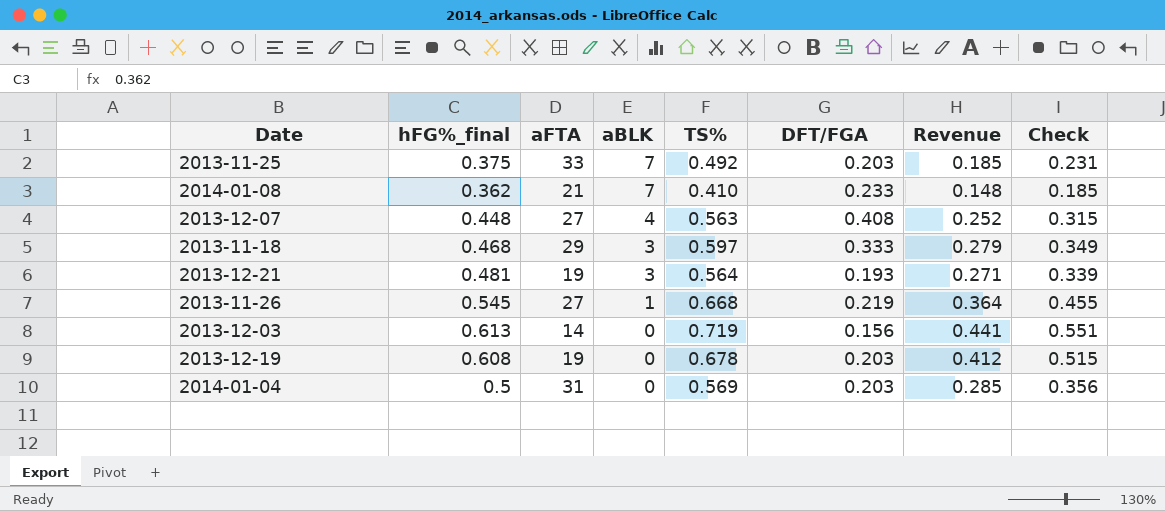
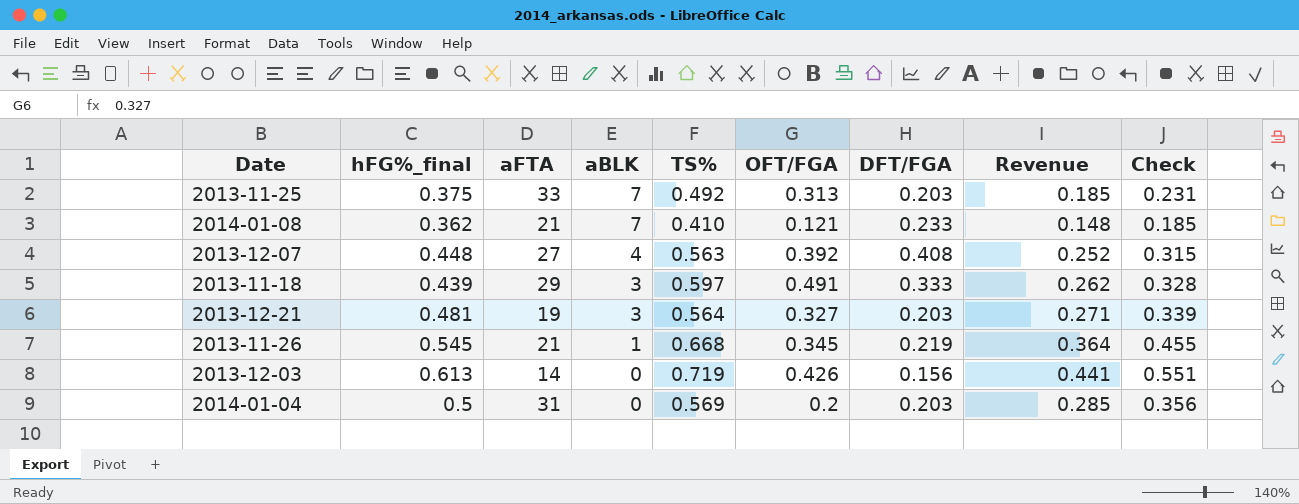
column OFT/FGA | position: none -> 6
row 2013-12-19: 0.608 | 19 | 0 | 0.678 | 0.203 | 0.412 | 0.515 -> none
2013-11-18 | hFG%_final: 0.468 -> 0.439
2013-11-18 | Revenue: 0.279 -> 0.262
2013-11-18 | Check: 0.349 -> 0.328
2013-12-21 | DFT/FGA: 0.193 -> 0.203
2013-11-26 | aFTA: 27 -> 21

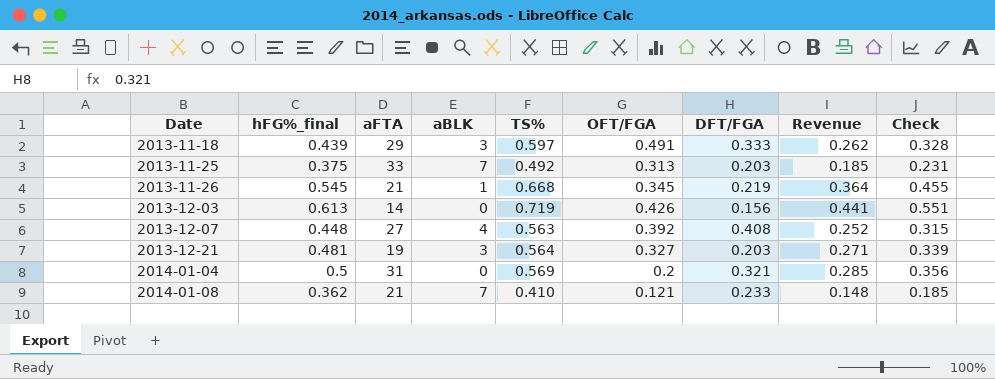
row order: aBLK descending -> Date ascending
2014-01-04 | DFT/FGA: 0.203 -> 0.321

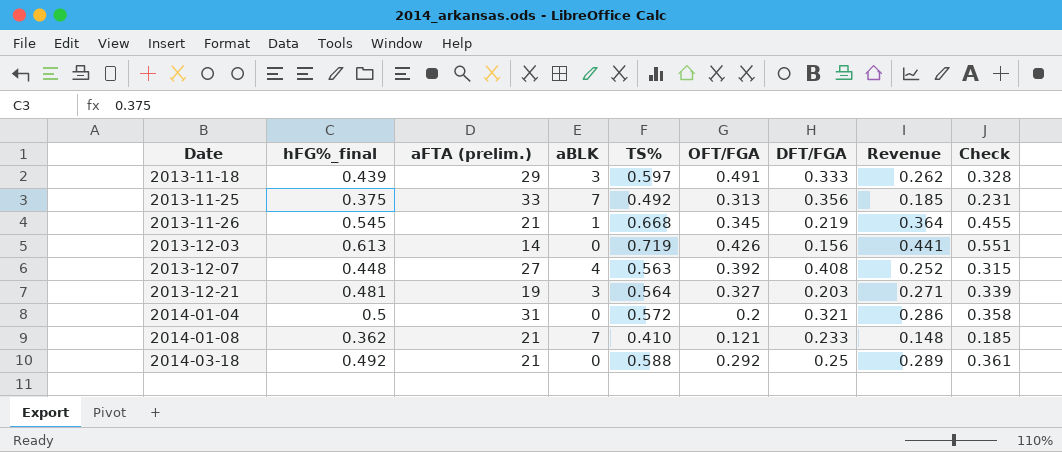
column name: aFTA -> aFTA (prelim.)
2013-11-25 | DFT/FGA: 0.203 -> 0.356
2014-01-04 | TS%: 0.569 -> 0.572
2014-01-04 | Revenue: 0.285 -> 0.286
2014-01-04 | Check: 0.356 -> 0.358
row 2014-03-18: none -> 0.492 | 21 | 0 | 0.588 | 0.292 | 0.25 | 0.289 | 0.361

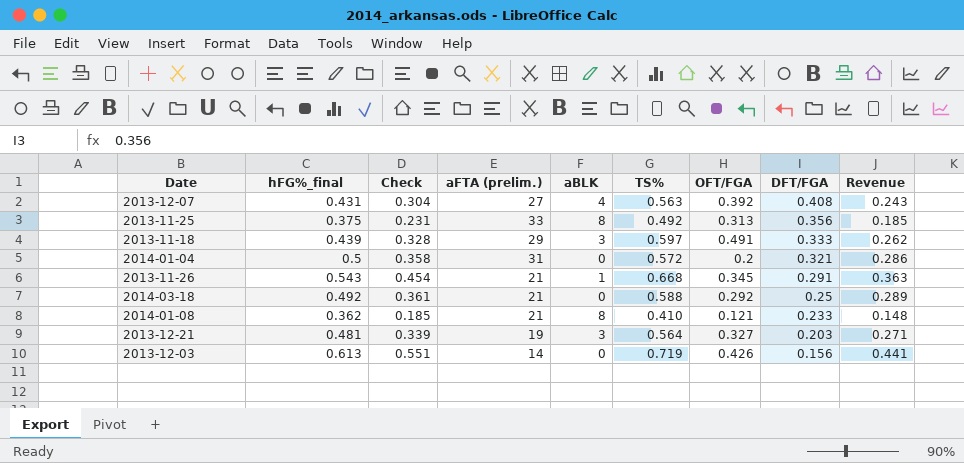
row order: Date ascending -> DFT/FGA descending
column Check | position: 9 -> 3
2013-12-07 | hFG%_final: 0.448 -> 0.431
2013-12-07 | Check: 0.315 -> 0.304
2013-12-07 | Revenue: 0.252 -> 0.243
2013-11-25 | aBLK: 7 -> 8
2013-11-26 | hFG%_final: 0.545 -> 0.543
2013-11-26 | Check: 0.455 -> 0.454
2013-11-26 | DFT/FGA: 0.219 -> 0.291
2013-11-26 | Revenue: 0.364 -> 0.363
2014-01-08 | aBLK: 7 -> 8

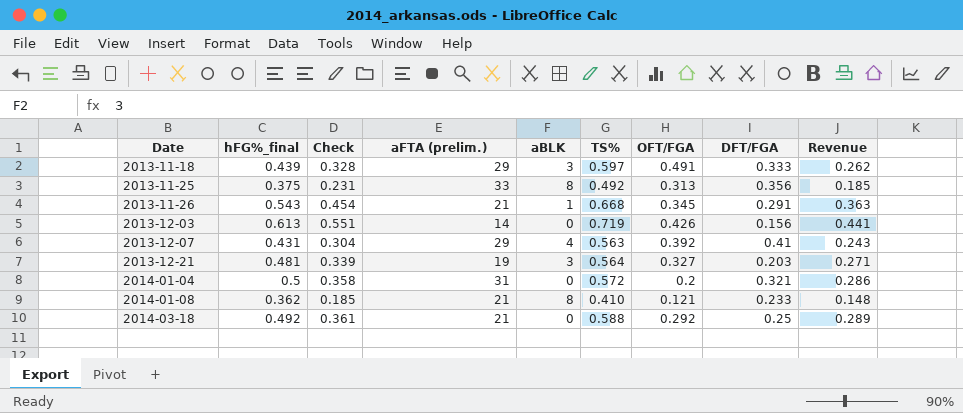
row order: DFT/FGA descending -> Date ascending
2013-12-07 | aFTA (prelim.): 27 -> 29
2013-12-07 | DFT/FGA: 0.408 -> 0.41

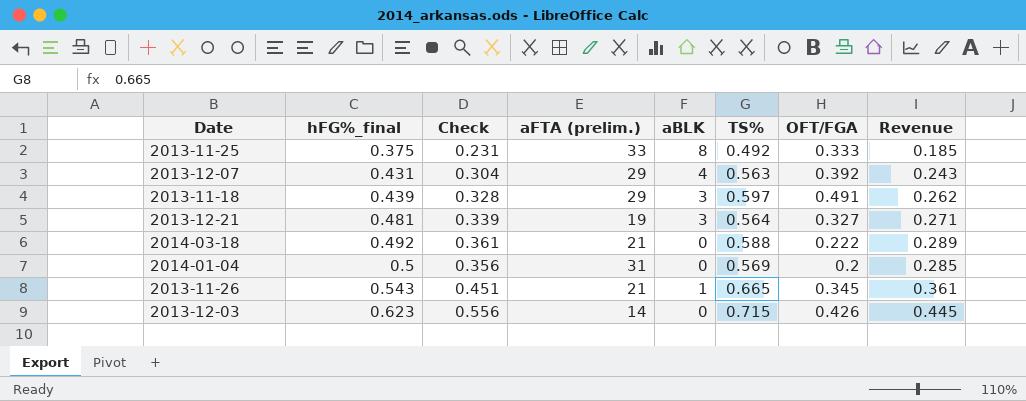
row order: Date ascending -> hFG%_final ascending
column DFT/FGA | position: 8 -> none
row 2014-01-08: 0.362 | 0.185 | 21 | 8 | 0.410 | 0.121 | 0.233 | 0.148 -> none
2013-11-25 | OFT/FGA: 0.313 -> 0.333
2014-03-18 | OFT/FGA: 0.292 -> 0.222
2014-01-04 | Check: 0.358 -> 0.356
2014-01-04 | TS%: 0.572 -> 0.569
2014-01-04 | Revenue: 0.286 -> 0.285
2013-11-26 | Check: 0.454 -> 0.451
2013-11-26 | TS%: 0.668 -> 0.665
2013-11-26 | Revenue: 0.363 -> 0.361
2013-12-03 | hFG%_final: 0.613 -> 0.623
2013-12-03 | Check: 0.551 -> 0.556
2013-12-03 | TS%: 0.719 -> 0.715
2013-12-03 | Revenue: 0.441 -> 0.445

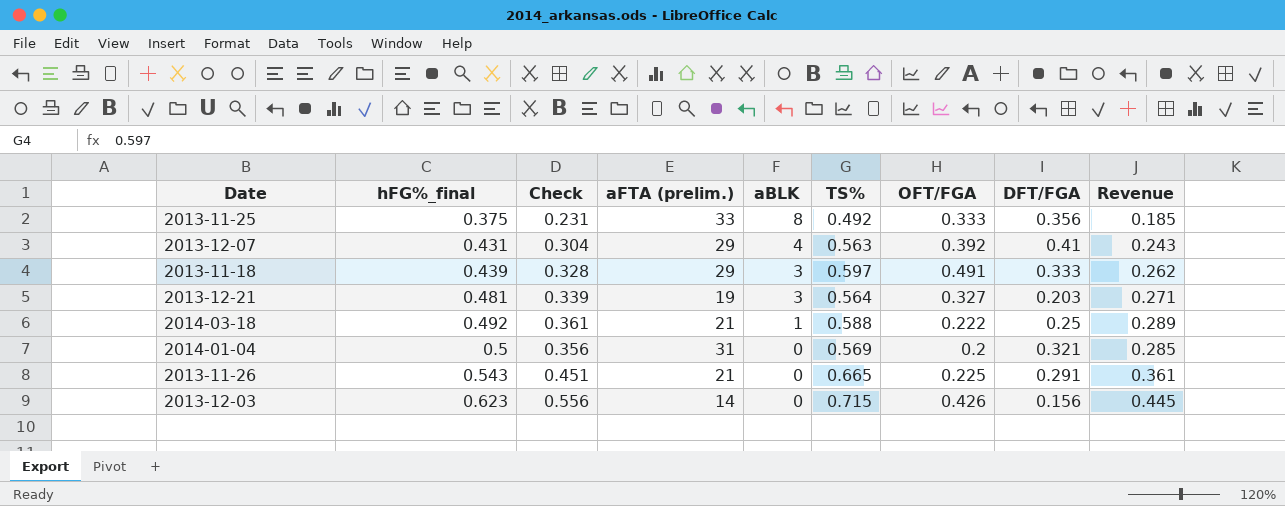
column DFT/FGA | position: none -> 8
2014-03-18 | aBLK: 0 -> 1
2013-11-26 | aBLK: 1 -> 0
2013-11-26 | OFT/FGA: 0.345 -> 0.225

